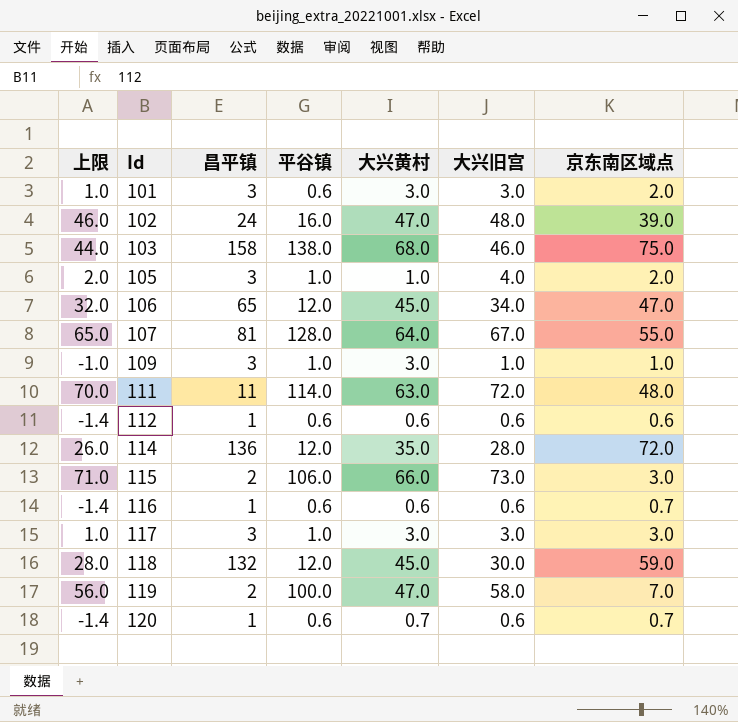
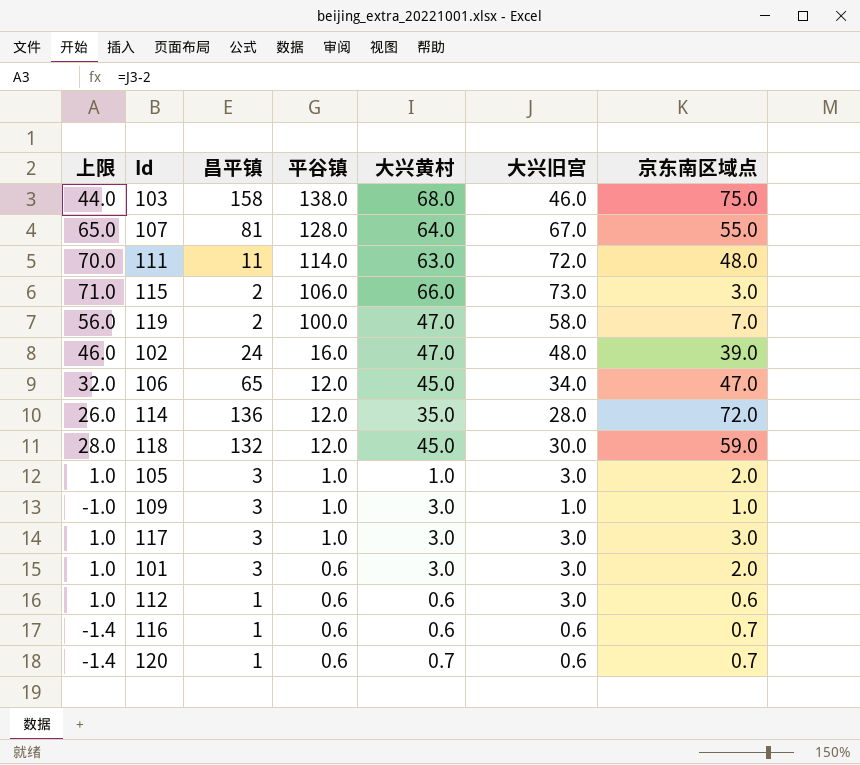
row order: Id ascending -> 平谷镇 descending
105 | 上限: 2.0 -> 1.0
105 | 大兴旧宫: 4.0 -> 3.0
112 | 上限: -1.4 -> 1.0
112 | 大兴旧宫: 0.6 -> 3.0

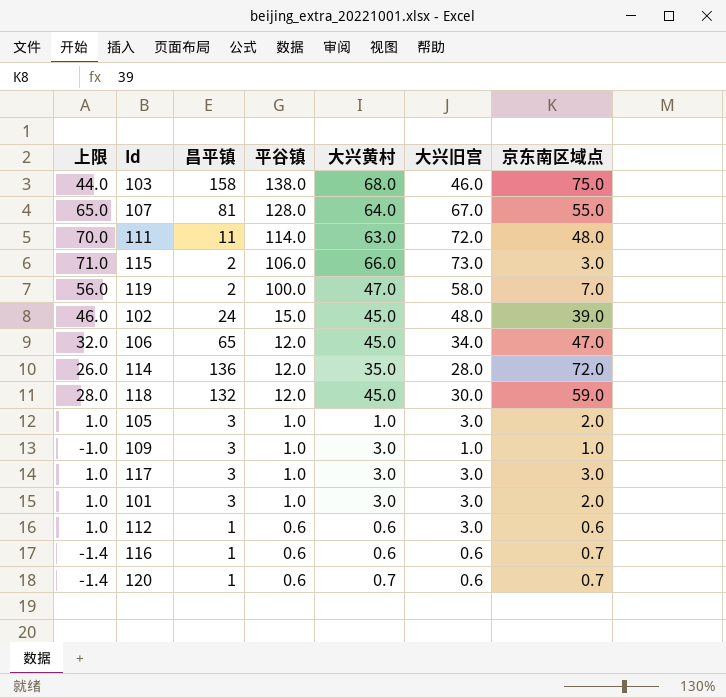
102 | 平谷镇: 16.0 -> 15.0
102 | 大兴黄村: 47.0 -> 45.0
101 | 平谷镇: 0.6 -> 1.0

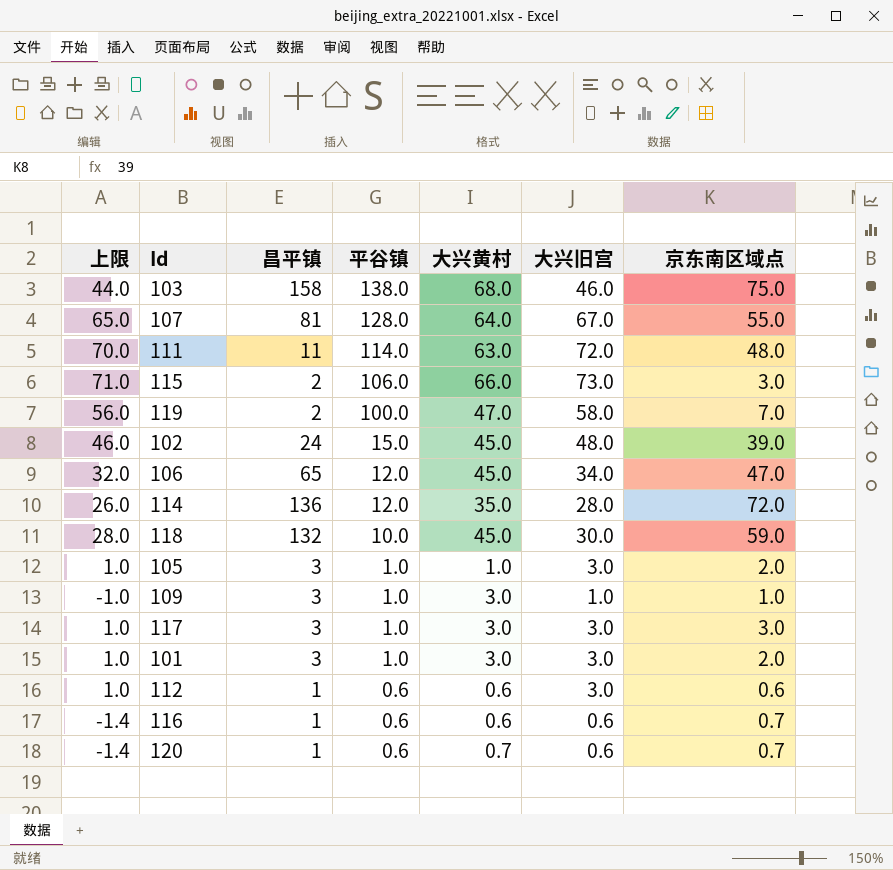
118 | 平谷镇: 12.0 -> 10.0

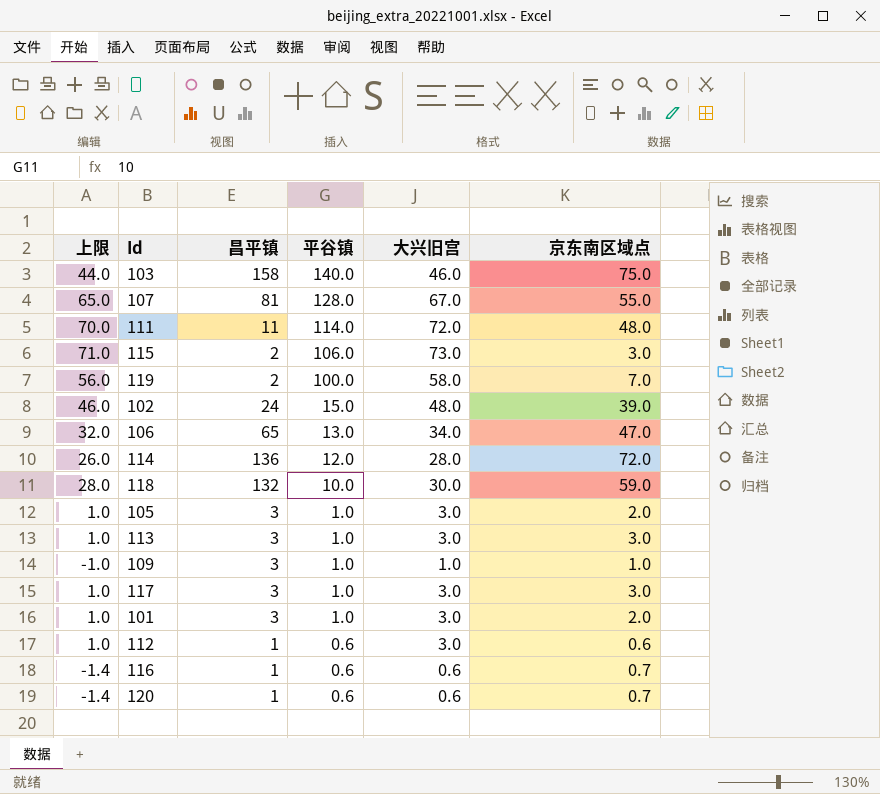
column 大兴黄村 | position: 5 -> none
103 | 平谷镇: 138.0 -> 140.0
106 | 平谷镇: 12.0 -> 13.0
row 113: none -> 1.0 | 3 | 1.0 | 3.0 | 3.0

